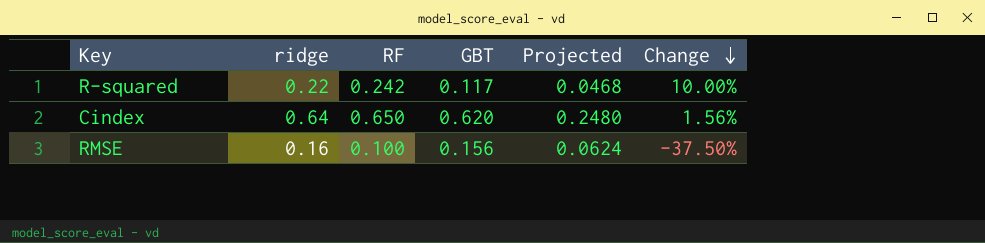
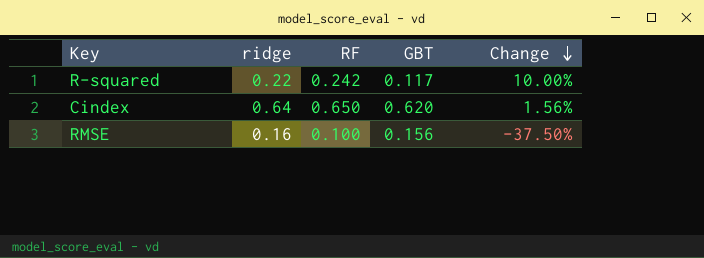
column Projected | formula: [GBT] * 0.4 -> none

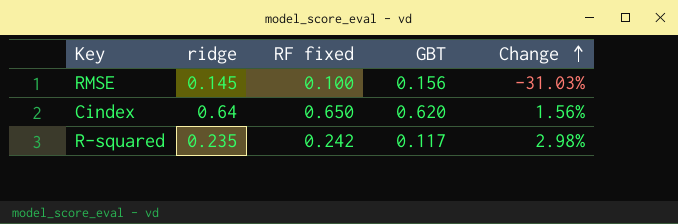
row order: Change descending -> Change ascending
column name: RF -> RF fixed
RMSE | ridge: 0.16 -> 0.145
RMSE | Change: -37.50% -> -31.03%
R-squared | ridge: 0.22 -> 0.235
R-squared | Change: 10.00% -> 2.98%

